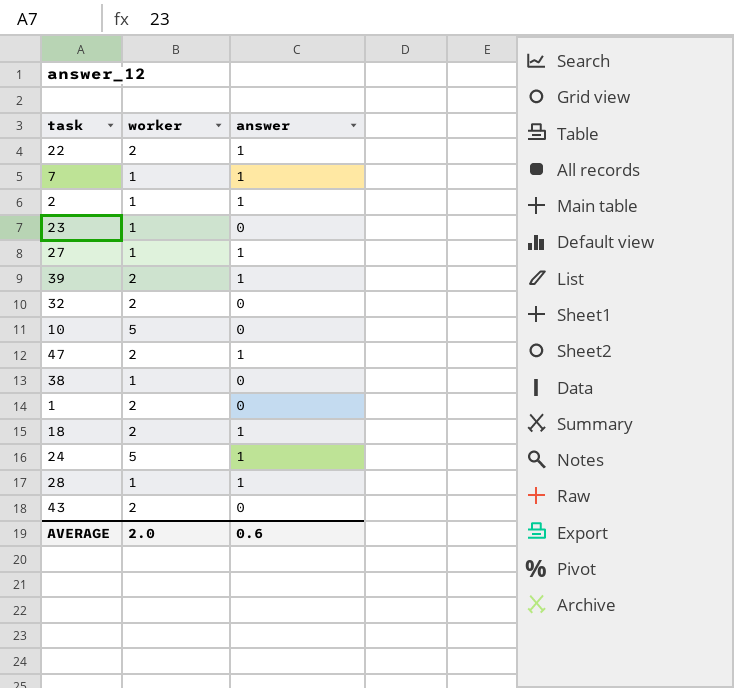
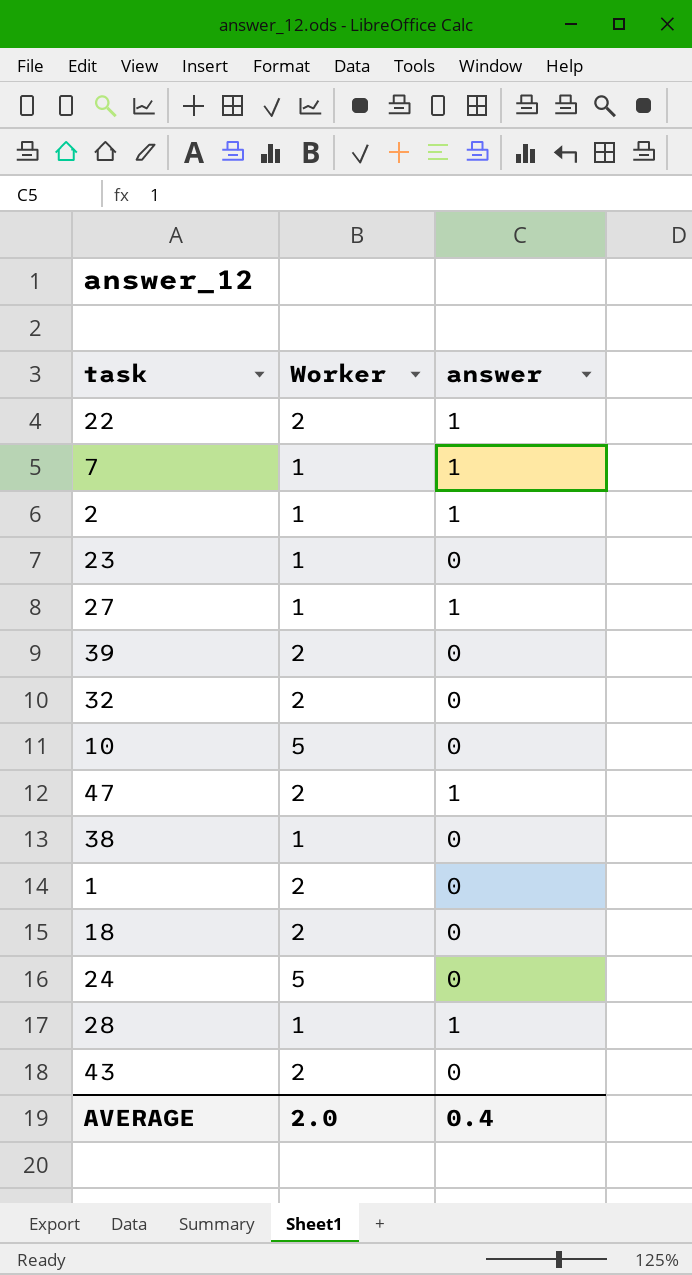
column name: worker -> Worker
39 | answer: 1 -> 0
18 | answer: 1 -> 0
24 | answer: 1 -> 0
AVERAGE | answer: 0.6 -> 0.4

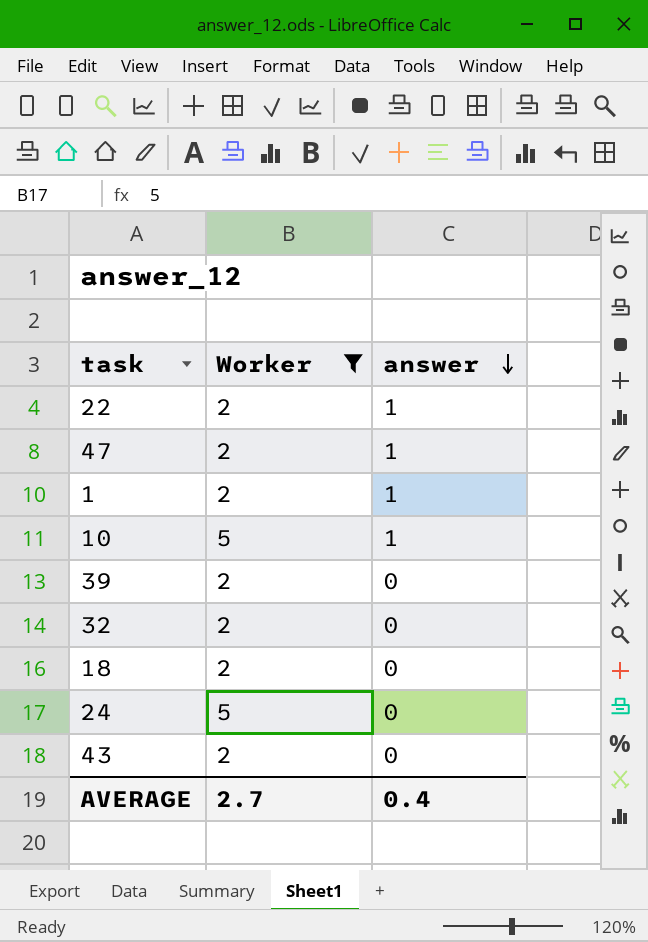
filter: none -> Worker != 1
row order: none -> answer descending
1 | answer: 0 -> 1
10 | answer: 0 -> 1
AVERAGE | Worker: 2.0 -> 2.7

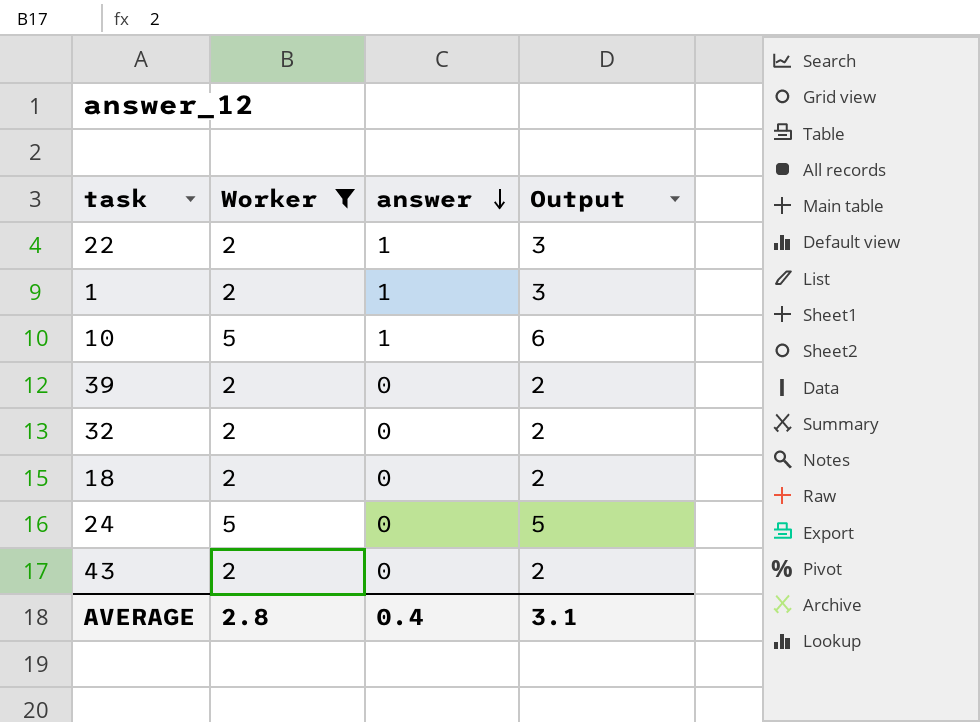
column Output | formula: none -> [Worker] + [answer]
row 47: 2 | 1 -> none
AVERAGE | Worker: 2.7 -> 2.8

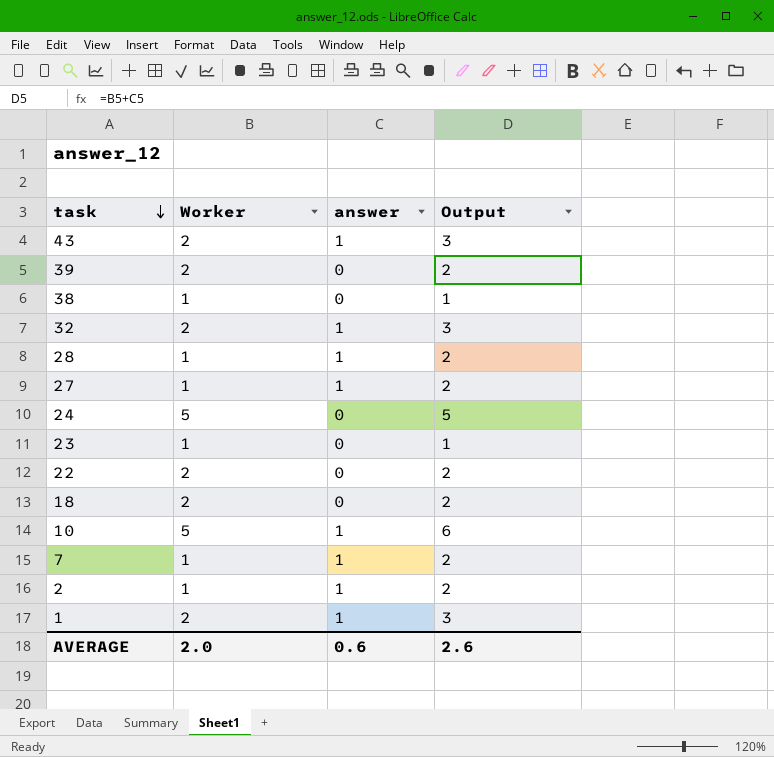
filter: Worker != 1 -> none
row order: answer descending -> task descending
43 | answer: 0 -> 1
43 | Output: 2 -> 3
32 | answer: 0 -> 1
32 | Output: 2 -> 3
22 | answer: 1 -> 0
22 | Output: 3 -> 2
AVERAGE | Worker: 2.8 -> 2.0
AVERAGE | answer: 0.4 -> 0.6
AVERAGE | Output: 3.1 -> 2.6

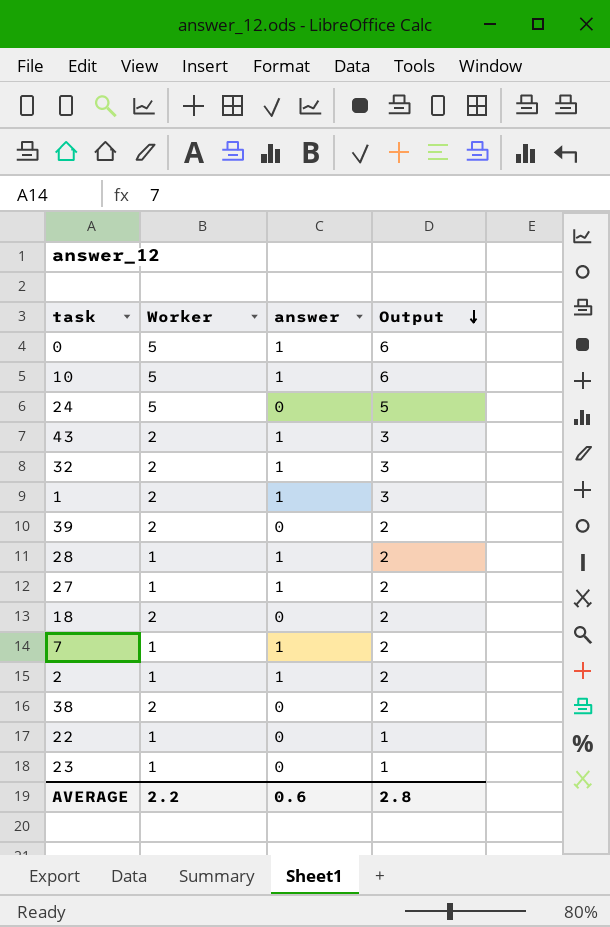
row order: task descending -> Output descending
row 0: none -> 5 | 1 | 6
38 | Worker: 1 -> 2
38 | Output: 1 -> 2
22 | Worker: 2 -> 1
22 | Output: 2 -> 1
AVERAGE | Worker: 2.0 -> 2.2
AVERAGE | Output: 2.6 -> 2.8

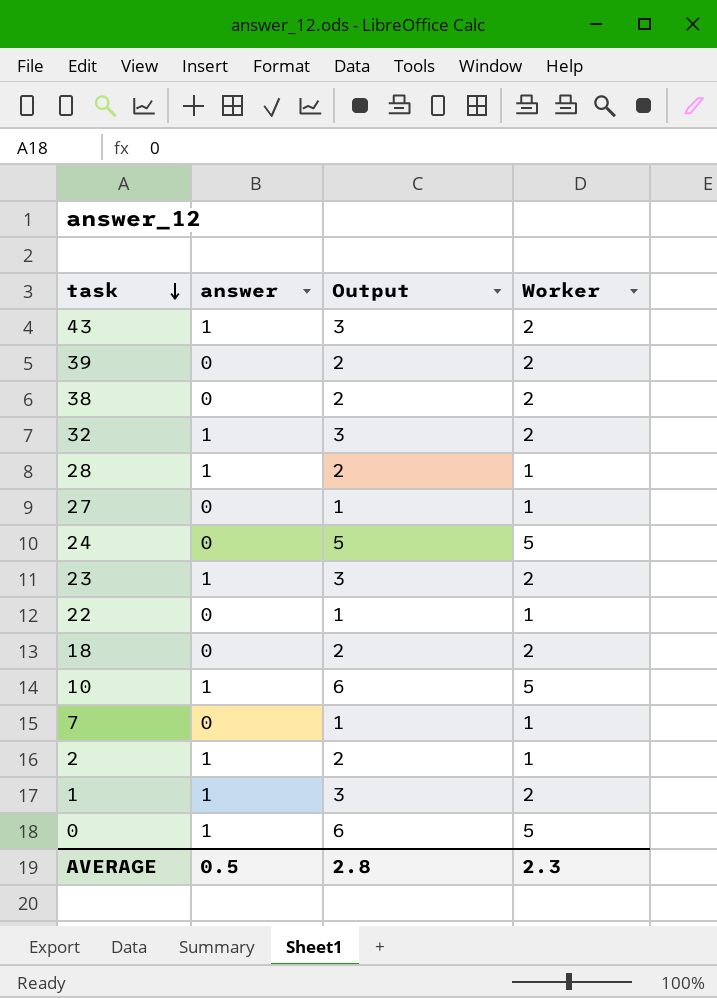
row order: Output descending -> task descending
column Worker | position: 2 -> 4
27 | answer: 1 -> 0
27 | Output: 2 -> 1
23 | answer: 0 -> 1
23 | Output: 1 -> 3
23 | Worker: 1 -> 2
7 | answer: 1 -> 0
7 | Output: 2 -> 1
AVERAGE | answer: 0.6 -> 0.5
AVERAGE | Worker: 2.2 -> 2.3

